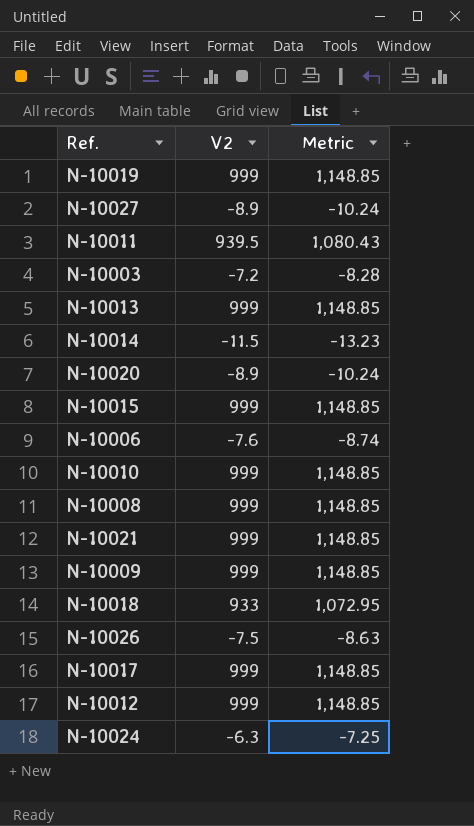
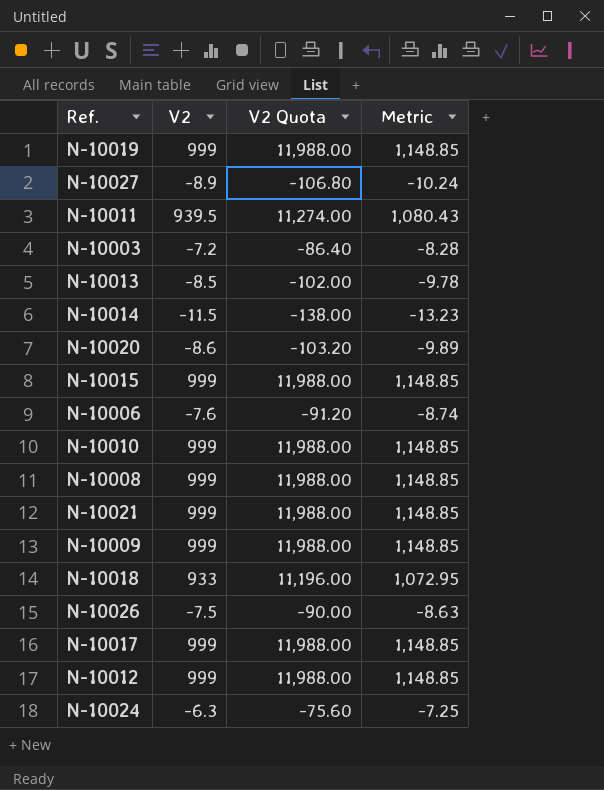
column V2 Quota | formula: none -> [V2] * 12
N-10013 | V2: 999 -> -8.5
N-10013 | Metric: 1,148.85 -> -9.78
N-10020 | V2: -8.9 -> -8.6
N-10020 | Metric: -10.24 -> -9.89

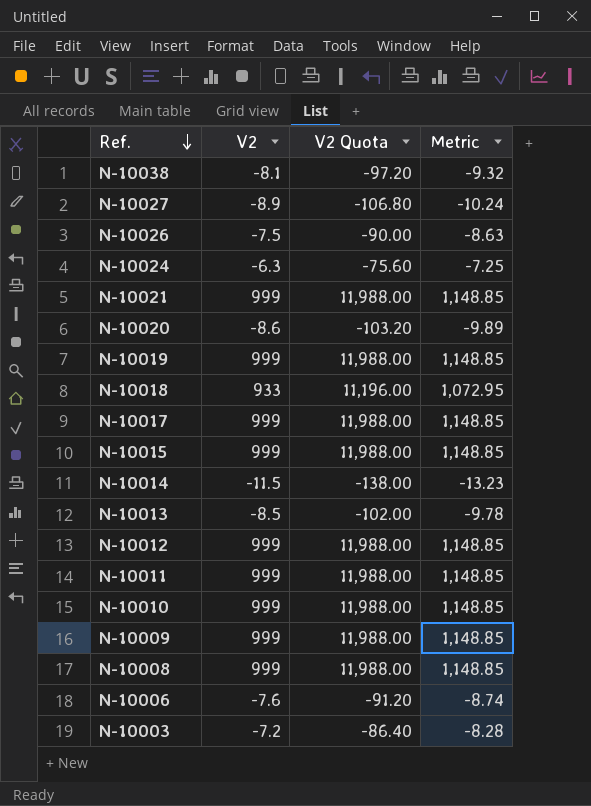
row order: none -> Ref. descending
row N-10038: none -> -8.1 | -97.20 | -9.32
N-10011 | V2: 939.5 -> 999
N-10011 | V2 Quota: 11,274.00 -> 11,988.00
N-10011 | Metric: 1,080.43 -> 1,148.85

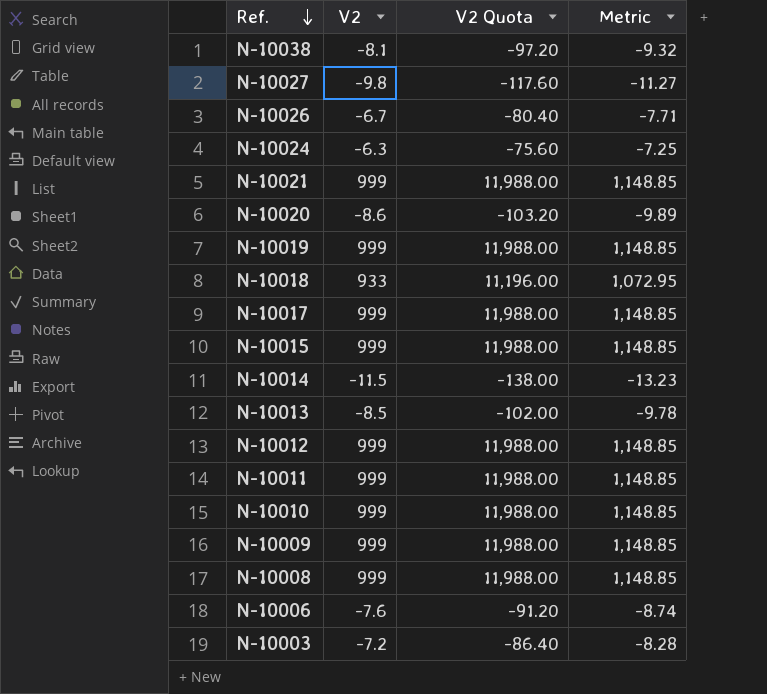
N-10027 | V2: -8.9 -> -9.8
N-10027 | V2 Quota: -106.80 -> -117.60
N-10027 | Metric: -10.24 -> -11.27
N-10026 | V2: -7.5 -> -6.7
N-10026 | V2 Quota: -90.00 -> -80.40
N-10026 | Metric: -8.63 -> -7.71

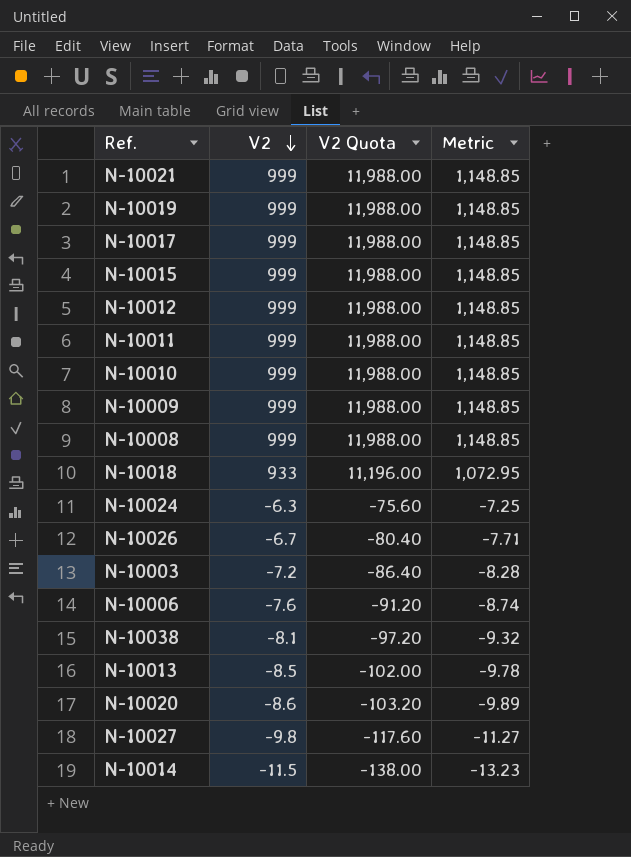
row order: Ref. descending -> V2 descending

